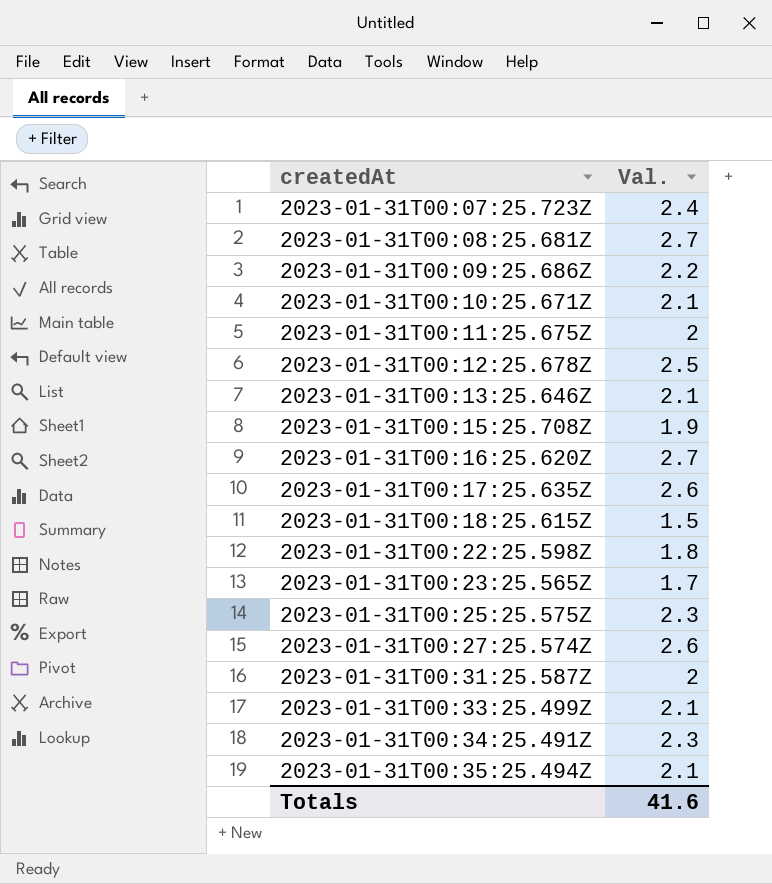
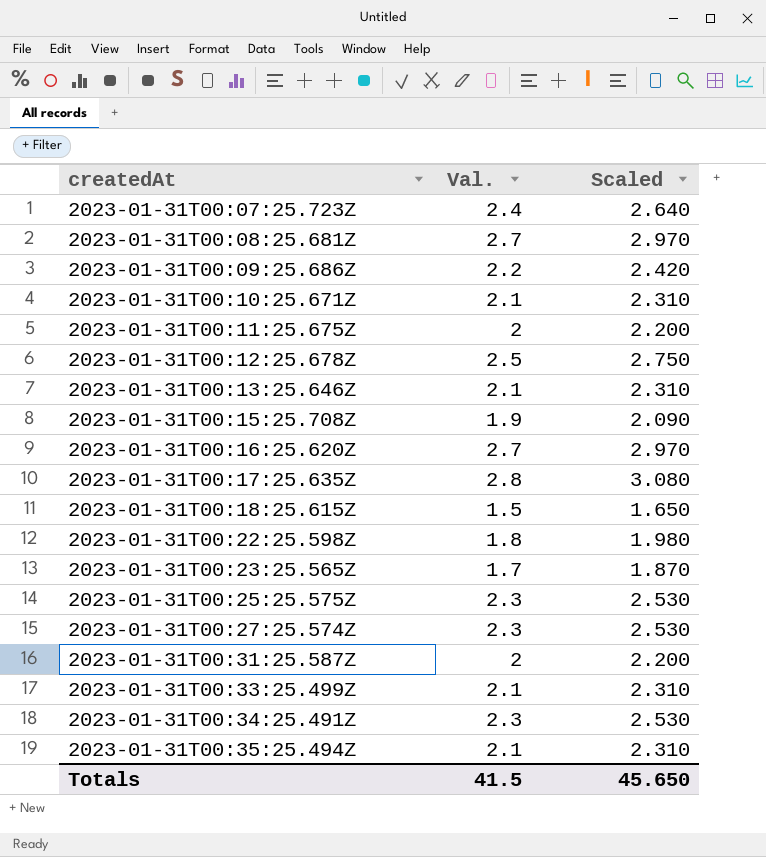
column Scaled | formula: none -> [Val.] * 1.1
2023-01-31T00:17:25.635Z | Val.: 2.6 -> 2.8
2023-01-31T00:27:25.574Z | Val.: 2.6 -> 2.3
Totals | Val.: 41.6 -> 41.5

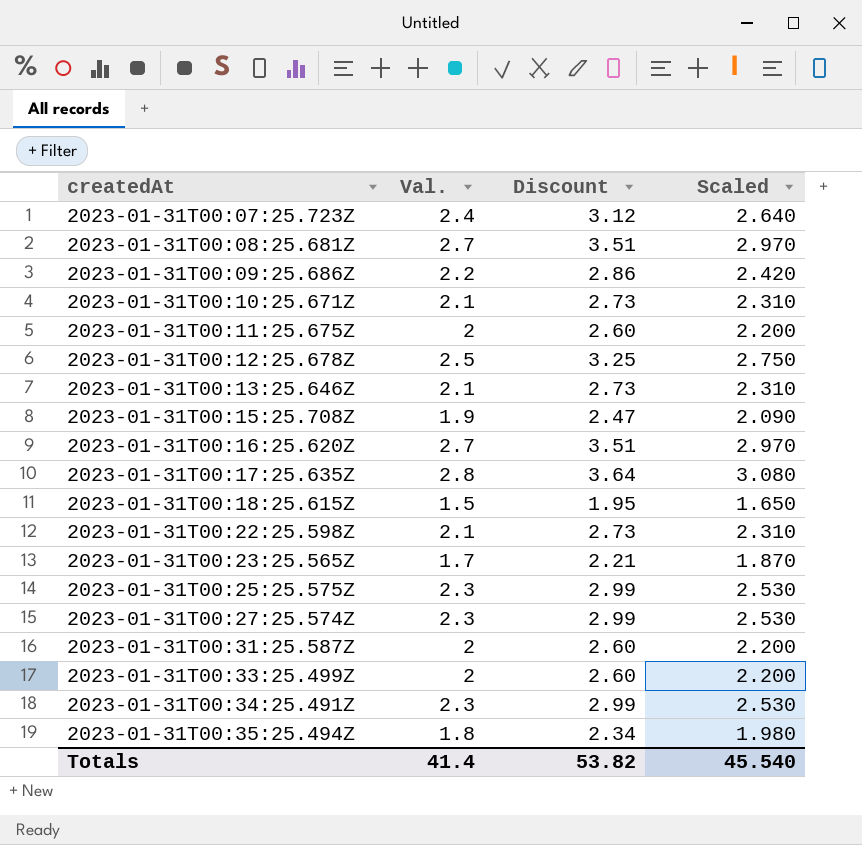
column Discount | formula: none -> [Val.] * 1.3
2023-01-31T00:22:25.598Z | Val.: 1.8 -> 2.1
2023-01-31T00:22:25.598Z | Scaled: 1.980 -> 2.310
2023-01-31T00:33:25.499Z | Val.: 2.1 -> 2
2023-01-31T00:33:25.499Z | Scaled: 2.310 -> 2.200
2023-01-31T00:35:25.494Z | Val.: 2.1 -> 1.8
2023-01-31T00:35:25.494Z | Scaled: 2.310 -> 1.980
Totals | Val.: 41.5 -> 41.4
Totals | Scaled: 45.650 -> 45.540

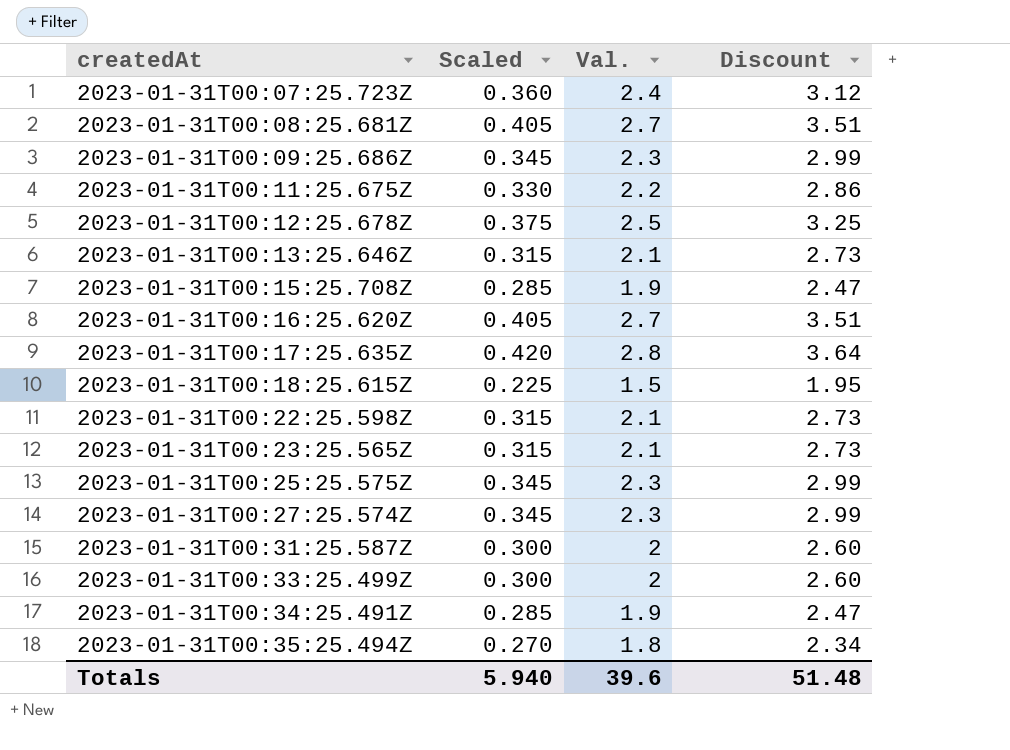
column Scaled | formula: [Val.] * 1.1 -> [Val.] * 0.15
column Scaled | position: 4 -> 2
row 2023-01-31T00:10:25.671Z: 2.1 | 2.73 | 2.310 -> none
2023-01-31T00:09:25.686Z | Val.: 2.2 -> 2.3
2023-01-31T00:09:25.686Z | Discount: 2.86 -> 2.99
2023-01-31T00:11:25.675Z | Val.: 2 -> 2.2
2023-01-31T00:11:25.675Z | Discount: 2.60 -> 2.86
2023-01-31T00:23:25.565Z | Val.: 1.7 -> 2.1
2023-01-31T00:23:25.565Z | Discount: 2.21 -> 2.73
2023-01-31T00:34:25.491Z | Val.: 2.3 -> 1.9
2023-01-31T00:34:25.491Z | Discount: 2.99 -> 2.47
Totals | Scaled: 45.540 -> 5.940
Totals | Val.: 41.4 -> 39.6
Totals | Discount: 53.82 -> 51.48

